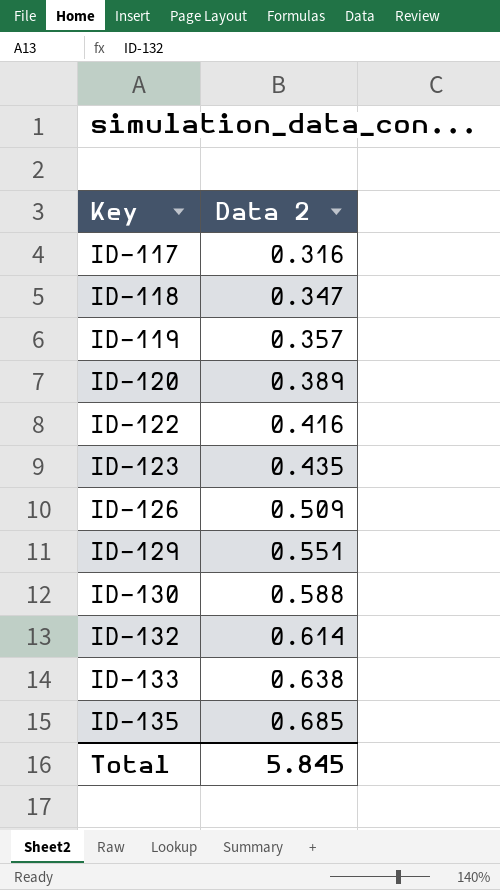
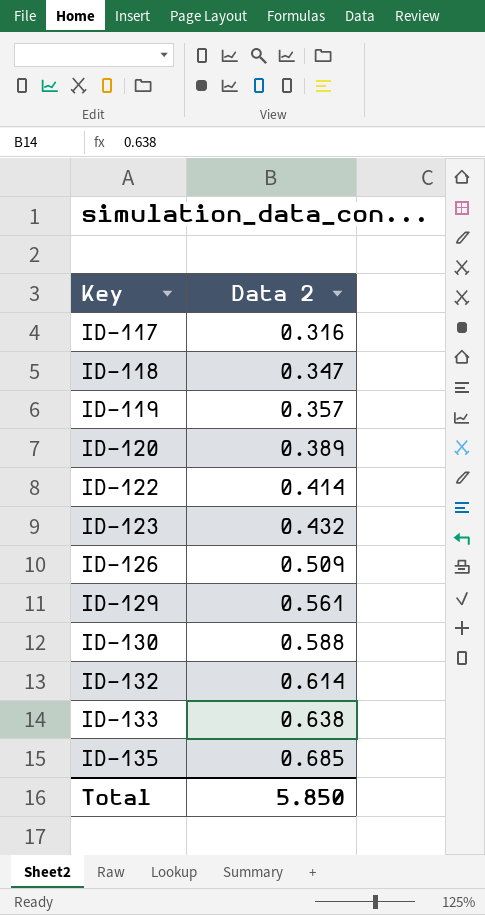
ID-122 | Data 2: 0.416 -> 0.414
ID-123 | Data 2: 0.435 -> 0.432
ID-129 | Data 2: 0.551 -> 0.561
Total | Data 2: 5.845 -> 5.850

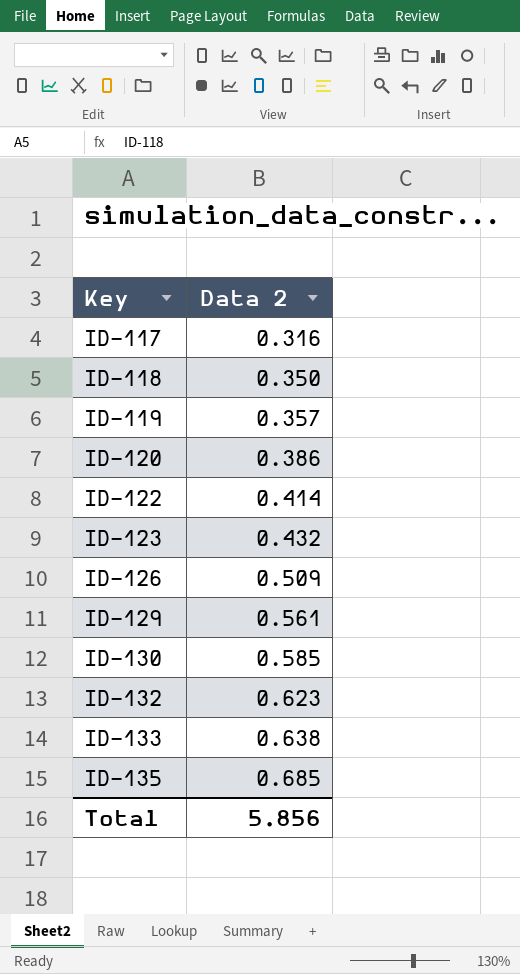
ID-118 | Data 2: 0.347 -> 0.350
ID-120 | Data 2: 0.389 -> 0.386
ID-130 | Data 2: 0.588 -> 0.585
ID-132 | Data 2: 0.614 -> 0.623
Total | Data 2: 5.850 -> 5.856

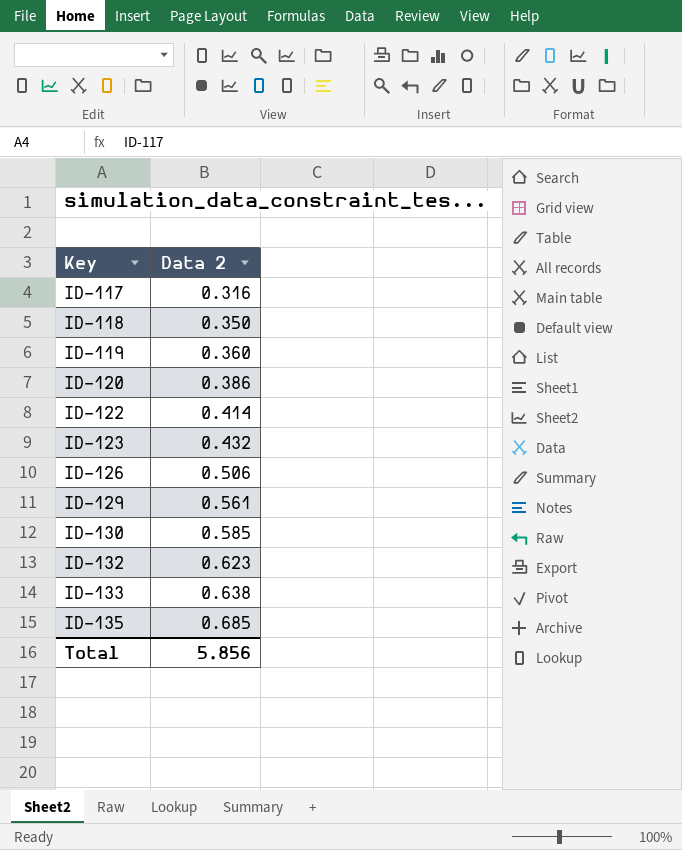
ID-119 | Data 2: 0.357 -> 0.360
ID-126 | Data 2: 0.509 -> 0.506

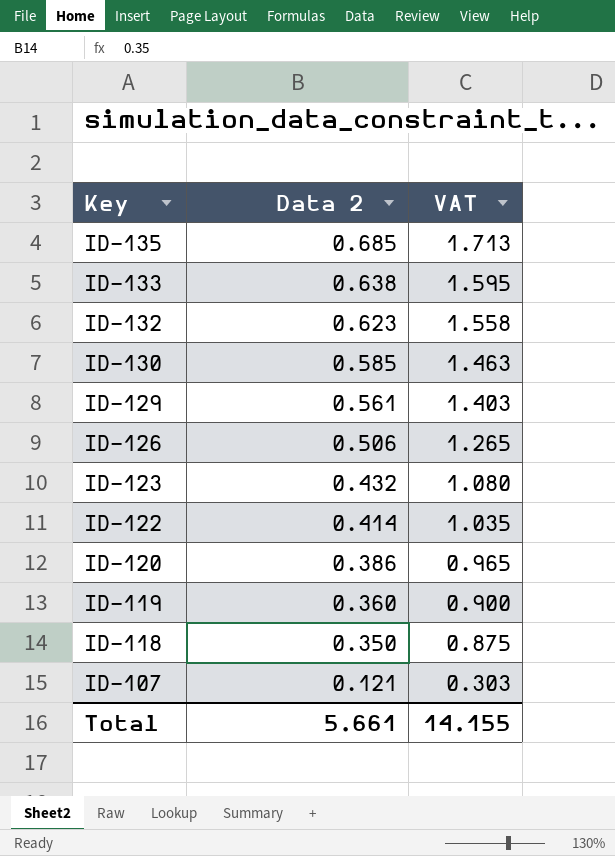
row order: Key ascending -> Key descending
column VAT | formula: none -> [Data 2] * 2.5
row ID-117: 0.316 -> none
row ID-107: none -> 0.121 | 0.303
Total | Data 2: 5.856 -> 5.661

